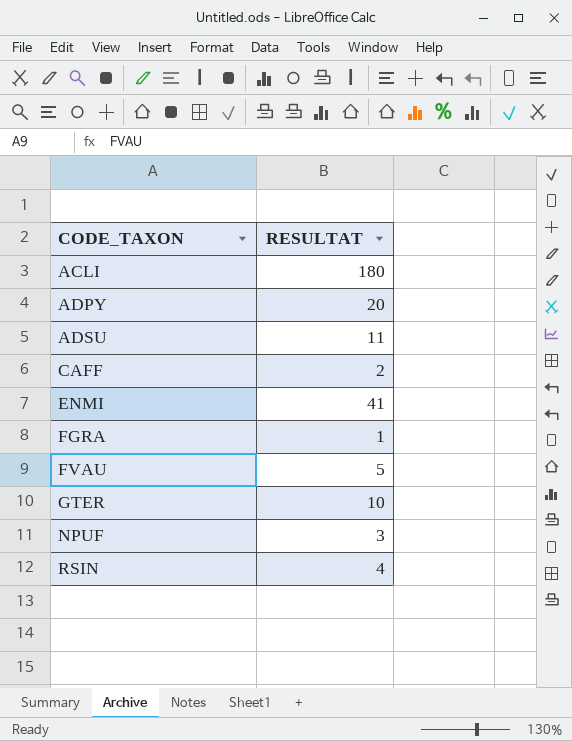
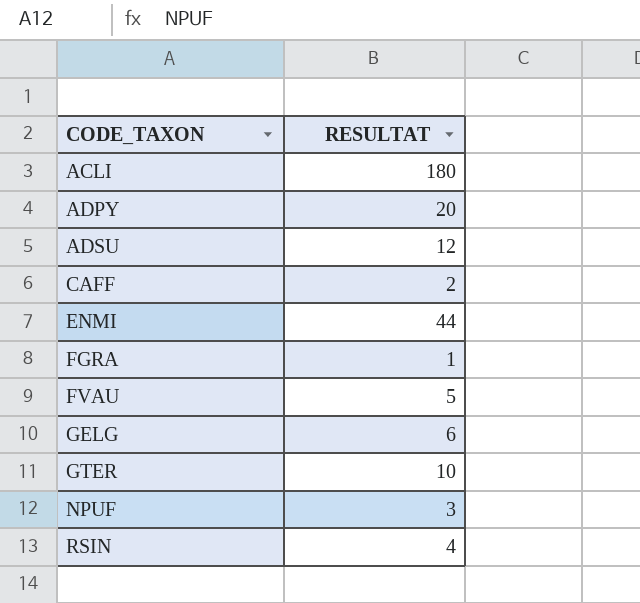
ADSU | RESULTAT: 11 -> 12
ENMI | RESULTAT: 41 -> 44
row GELG: none -> 6

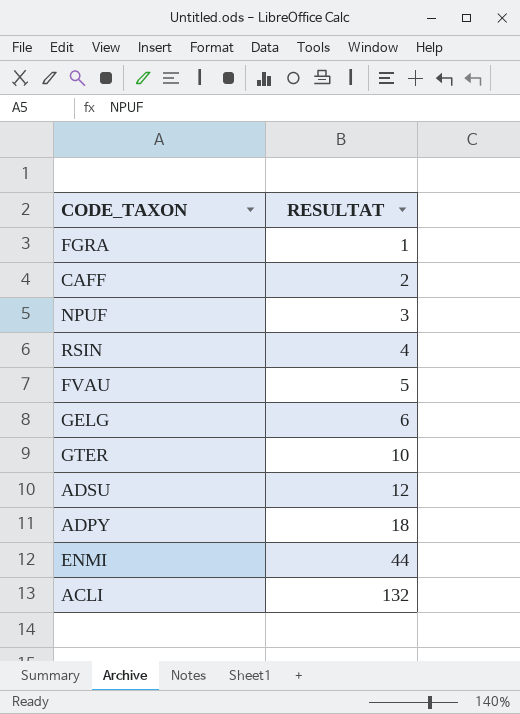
row order: CODE_TAXON ascending -> RESULTAT ascending
ADPY | RESULTAT: 20 -> 18
ACLI | RESULTAT: 180 -> 132

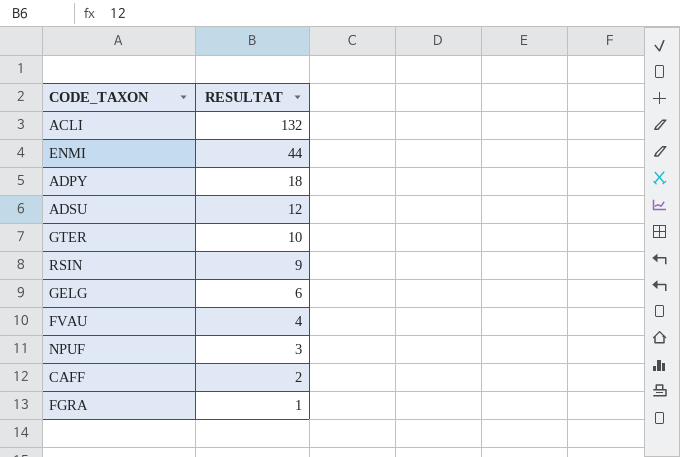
row order: RESULTAT ascending -> RESULTAT descending
RSIN | RESULTAT: 4 -> 9
FVAU | RESULTAT: 5 -> 4

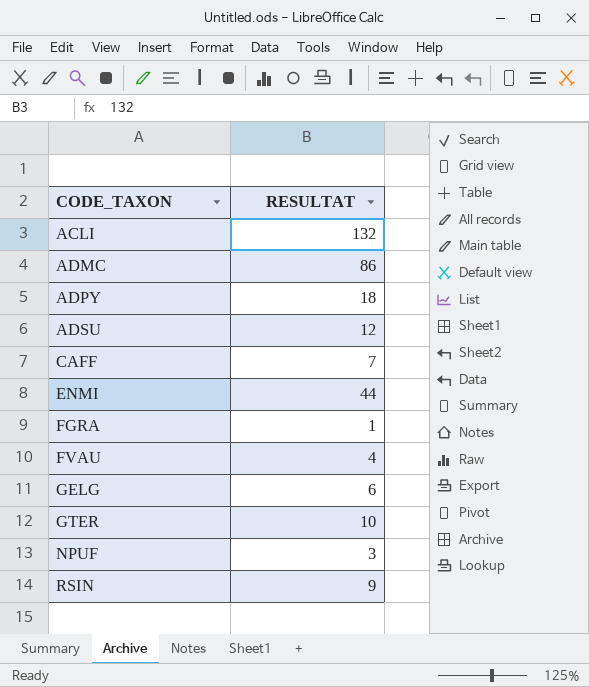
row order: RESULTAT descending -> CODE_TAXON ascending
row ADMC: none -> 86
CAFF | RESULTAT: 2 -> 7

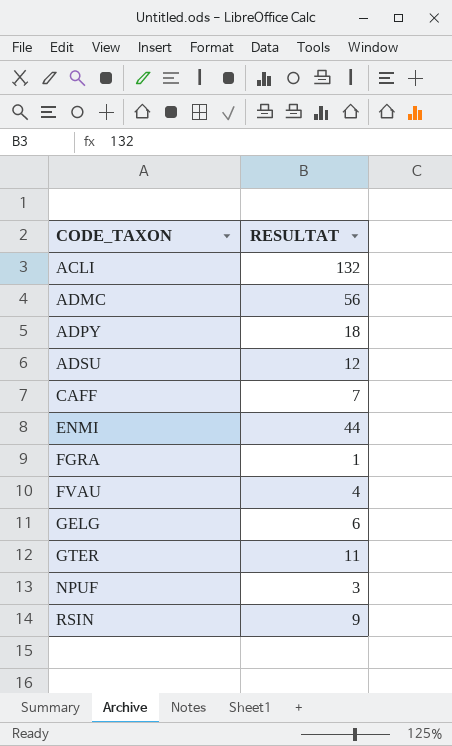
ADMC | RESULTAT: 86 -> 56
GTER | RESULTAT: 10 -> 11

